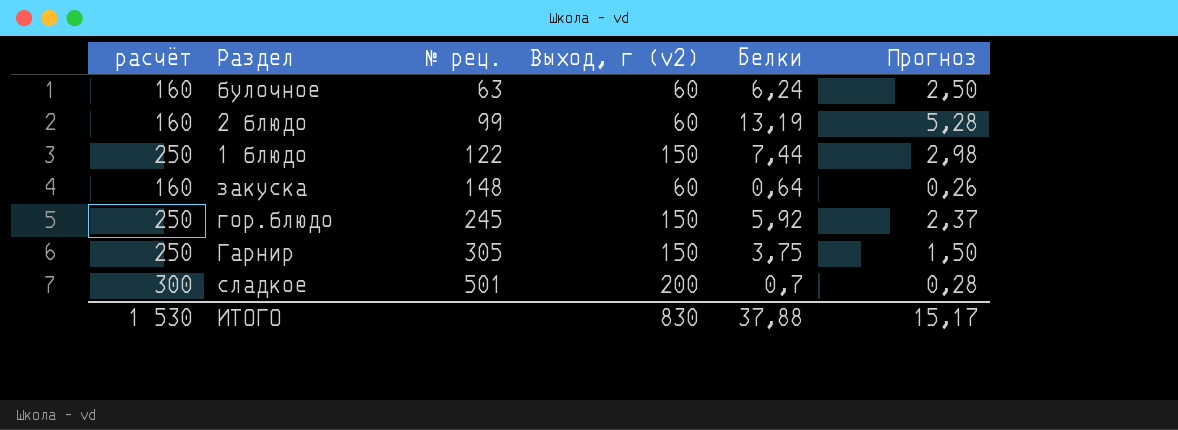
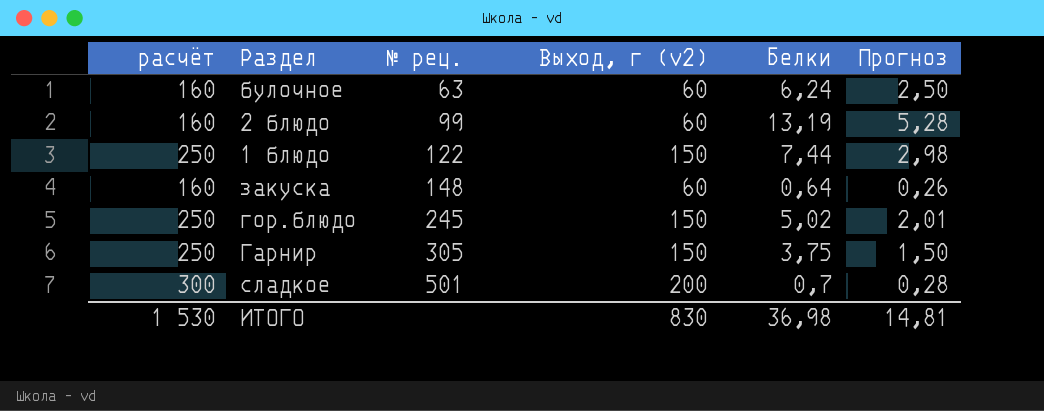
гор.блюдо | Белки: 5,92 -> 5,02
гор.блюдо | Прогноз: 2,37 -> 2,01
ИТОГО | Белки: 37,88 -> 36,98
ИТОГО | Прогноз: 15,17 -> 14,81

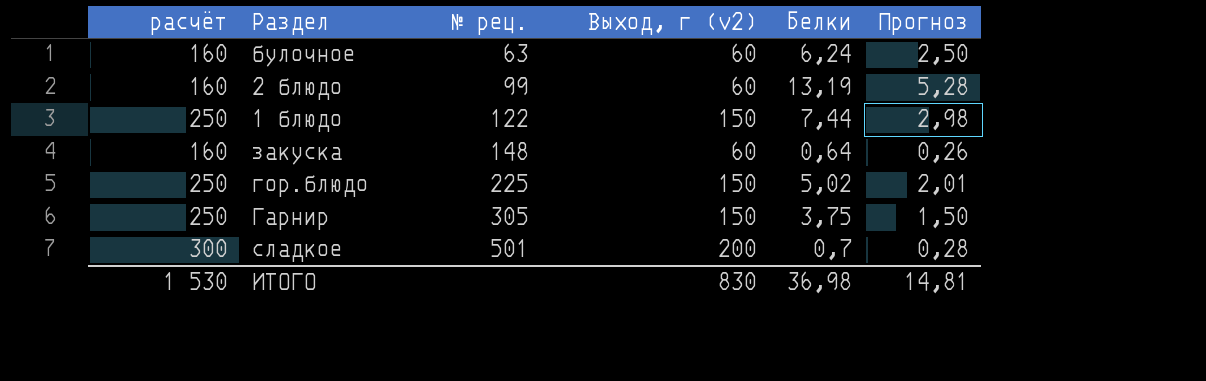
гор.блюдо | № рец.: 245 -> 225

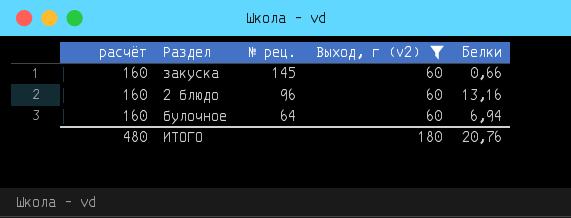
filter: none -> Выход, г (v2) = 60
row order: № рец. ascending -> № рец. descending
column Прогноз | formula: [Белки] * 0,4 -> none
закуска | № рец.: 148 -> 145
закуска | Белки: 0,64 -> 0,66
2 блюдо | № рец.: 99 -> 96
2 блюдо | Белки: 13,19 -> 13,16
булочное | № рец.: 63 -> 64
булочное | Белки: 6,24 -> 6,94
ИТОГО | расчёт: 1 530 -> 480
ИТОГО | Выход, г (v2): 830 -> 180
ИТОГО | Белки: 36,98 -> 20,76

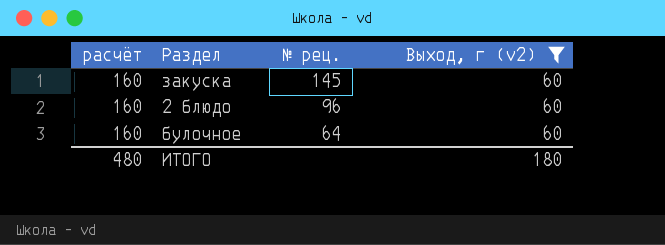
column Белки | position: 5 -> none

